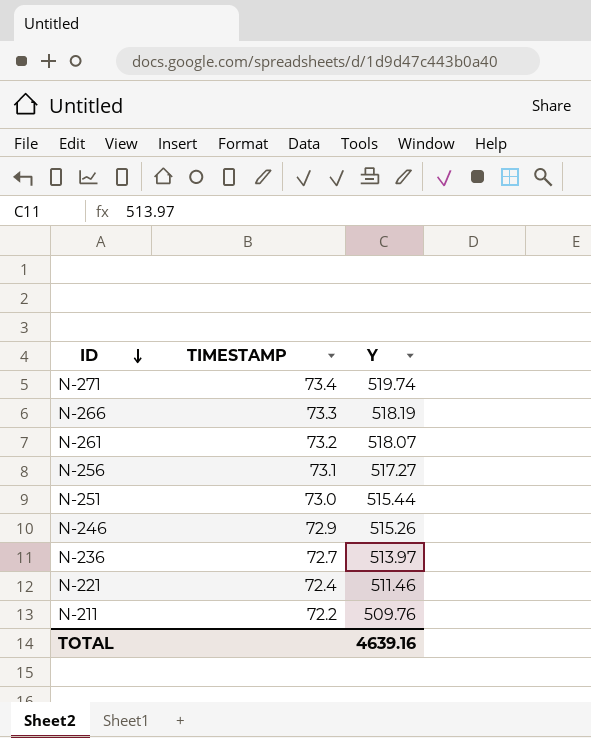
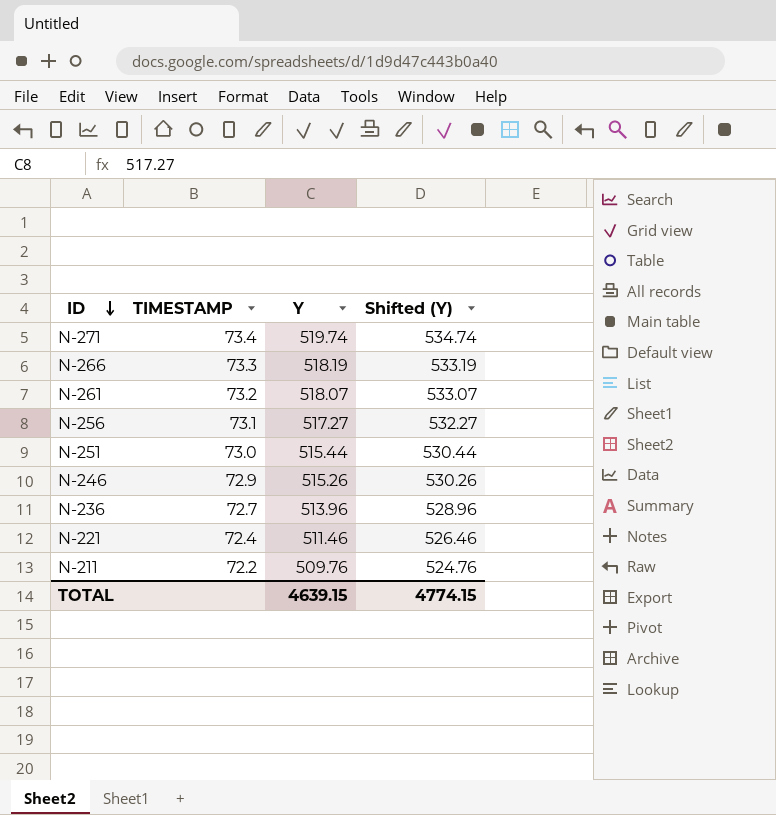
column Shifted (Y) | formula: none -> [Y] + 15
N-236 | Y: 513.97 -> 513.96
TOTAL | Y: 4639.16 -> 4639.15

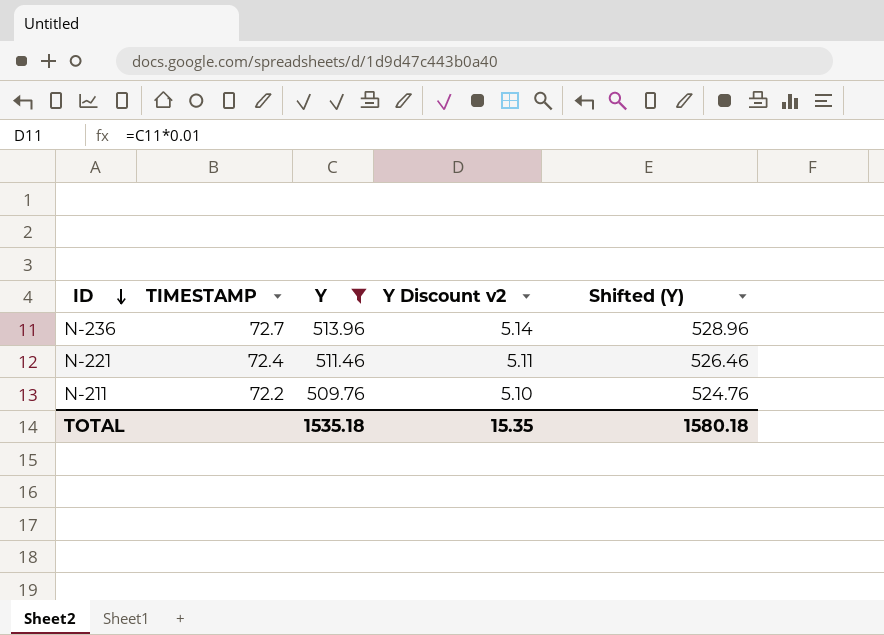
filter: none -> Y <= 513.96
column Y Discount v2 | formula: none -> [Y] * 0.01
TOTAL | Y: 4639.15 -> 1535.18
TOTAL | Shifted (Y): 4774.15 -> 1580.18

